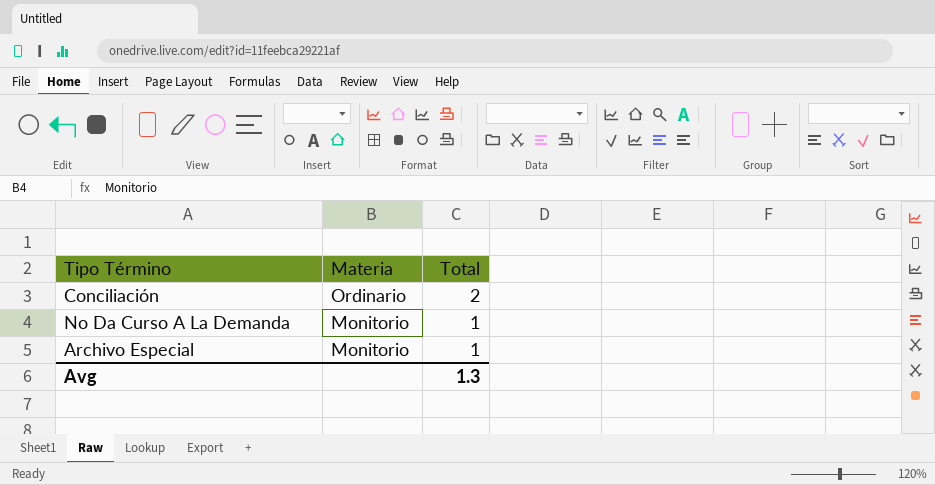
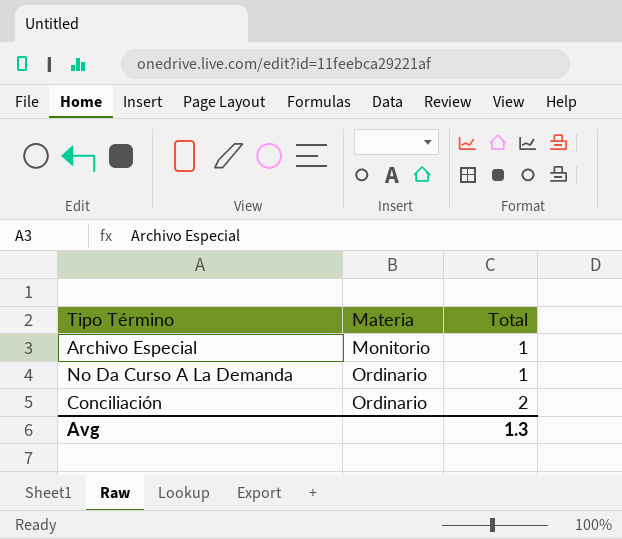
row order: Materia descending -> Materia ascending
No Da Curso A La Demanda | Materia: Monitorio -> Ordinario

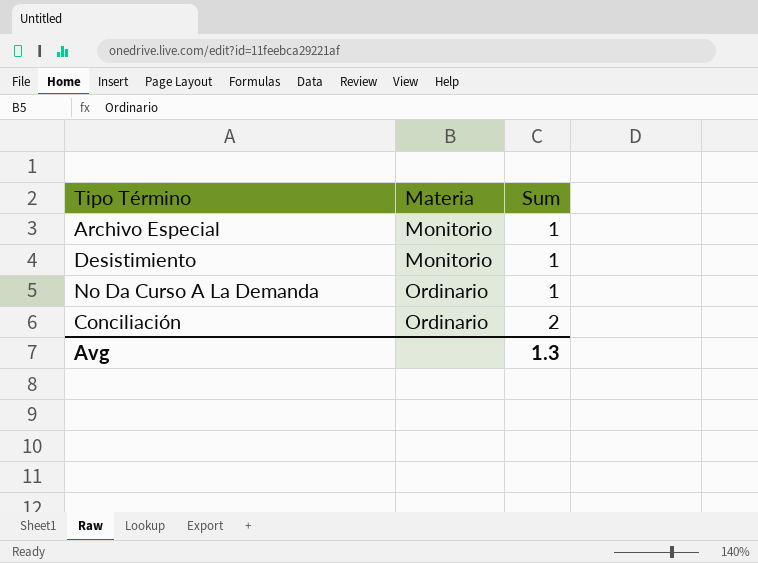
column name: Total -> Sum
row Desistimiento: none -> Monitorio | 1

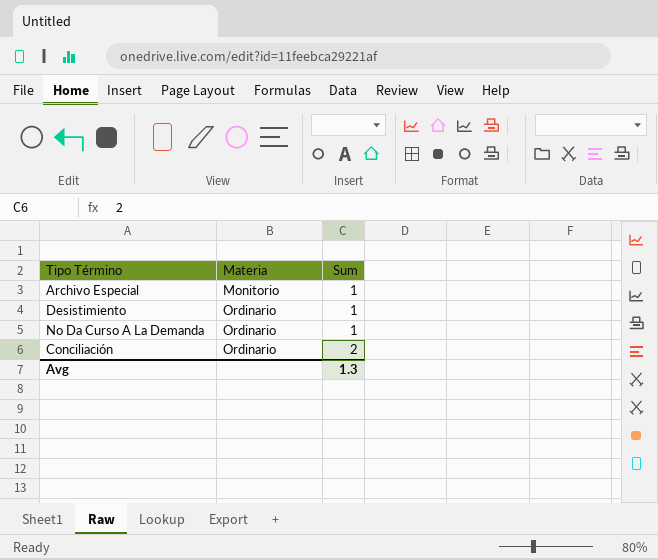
Desistimiento | Materia: Monitorio -> Ordinario

